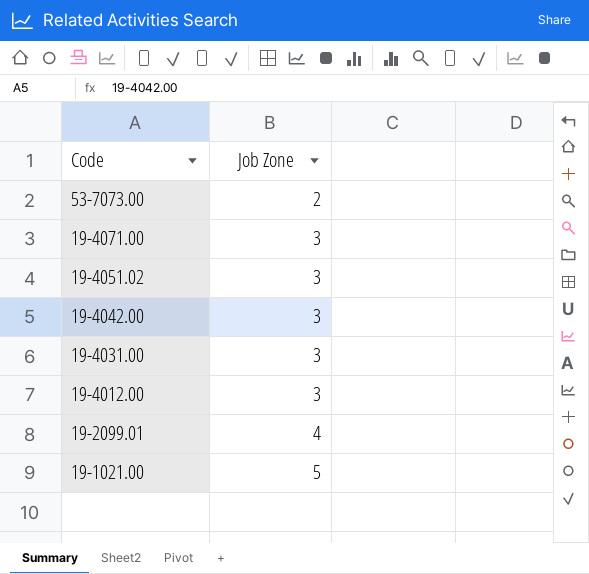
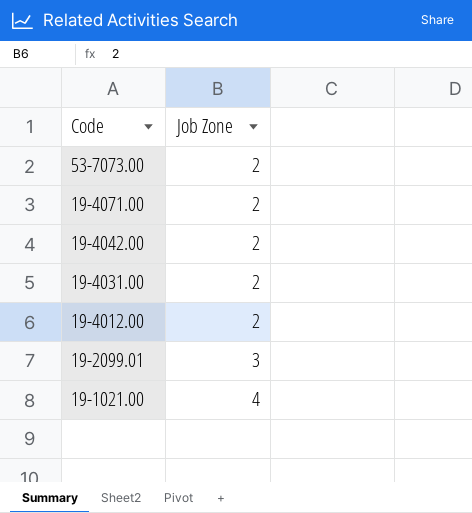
row 19-4051.02: 3 -> none
19-4071.00 | Job Zone: 3 -> 2
19-4042.00 | Job Zone: 3 -> 2
19-4031.00 | Job Zone: 3 -> 2
19-4012.00 | Job Zone: 3 -> 2
19-2099.01 | Job Zone: 4 -> 3
19-1021.00 | Job Zone: 5 -> 4

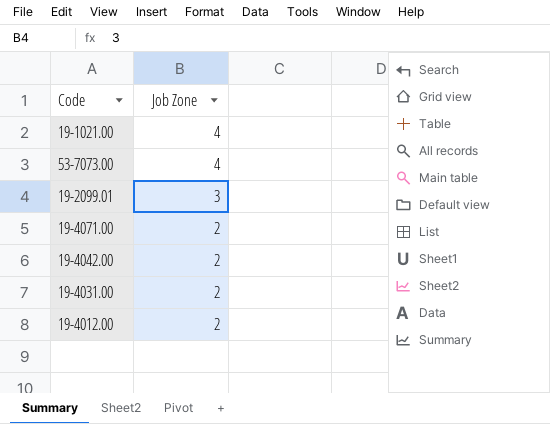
row order: Code descending -> Job Zone descending
53-7073.00 | Job Zone: 2 -> 4

